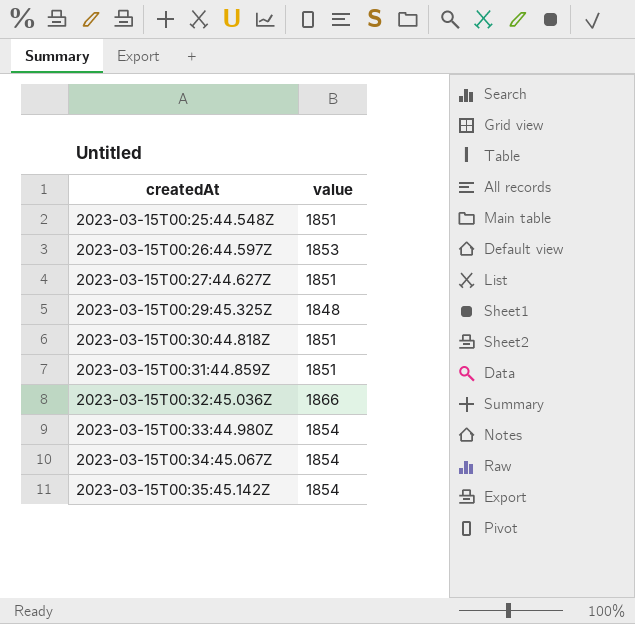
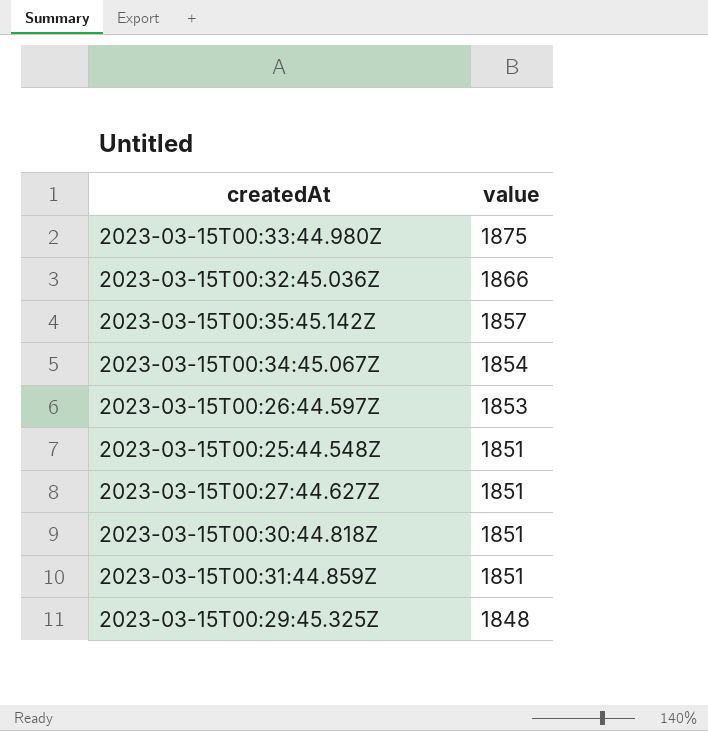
row order: createdAt ascending -> value descending
2023-03-15T00:33:44.980Z | value: 1854 -> 1875
2023-03-15T00:35:45.142Z | value: 1854 -> 1857

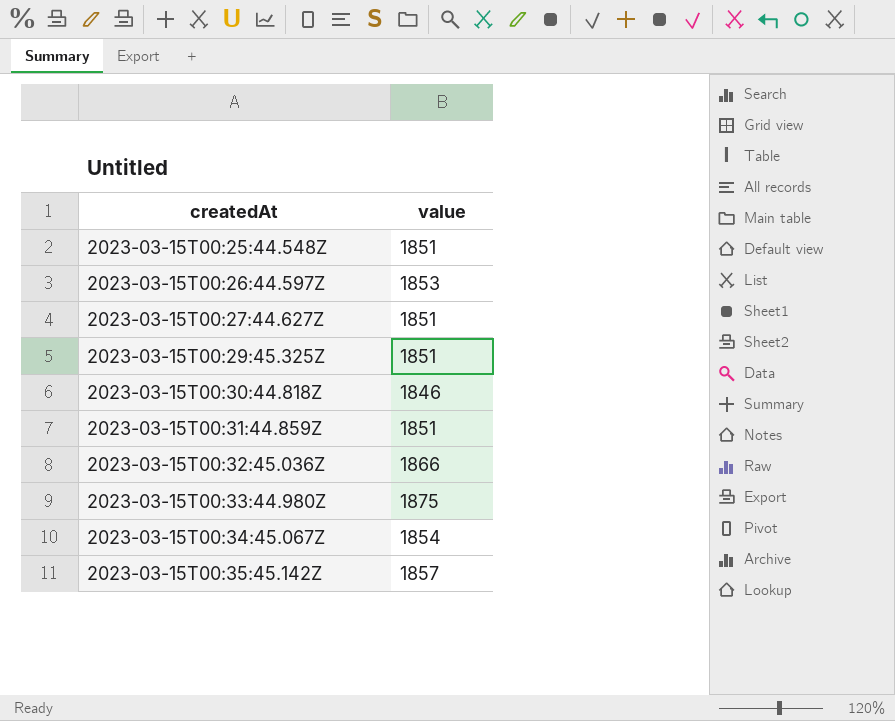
row order: value descending -> createdAt ascending
2023-03-15T00:29:45.325Z | value: 1848 -> 1851
2023-03-15T00:30:44.818Z | value: 1851 -> 1846

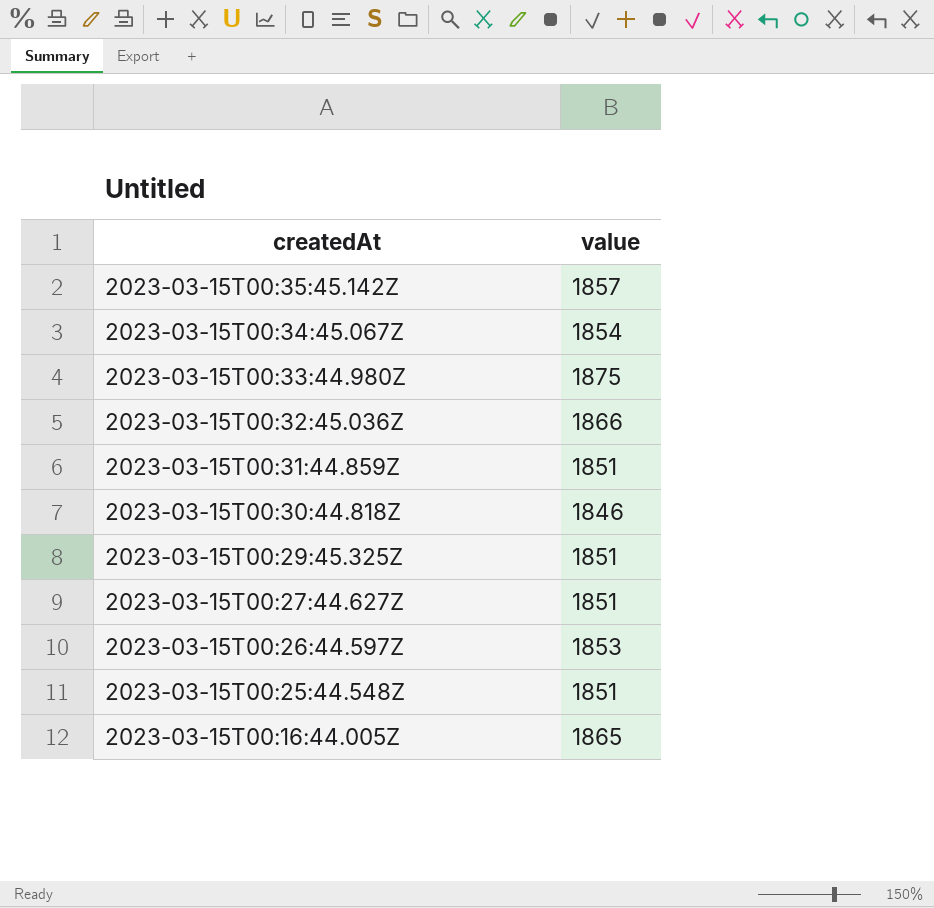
row order: createdAt ascending -> createdAt descending
row 2023-03-15T00:16:44.005Z: none -> 1865

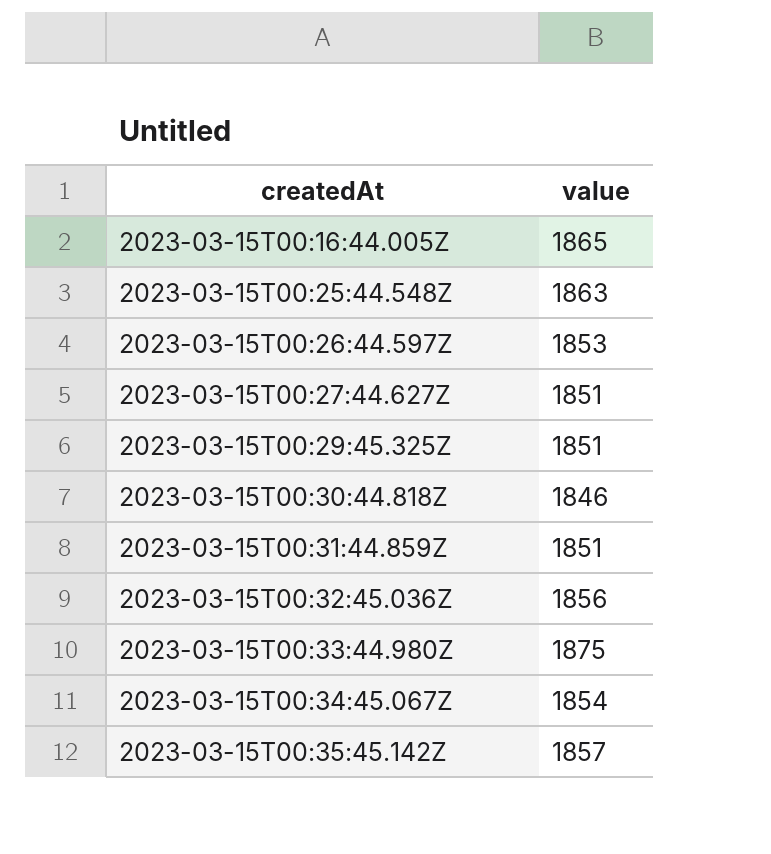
row order: createdAt descending -> createdAt ascending
2023-03-15T00:25:44.548Z | value: 1851 -> 1863
2023-03-15T00:32:45.036Z | value: 1866 -> 1856

